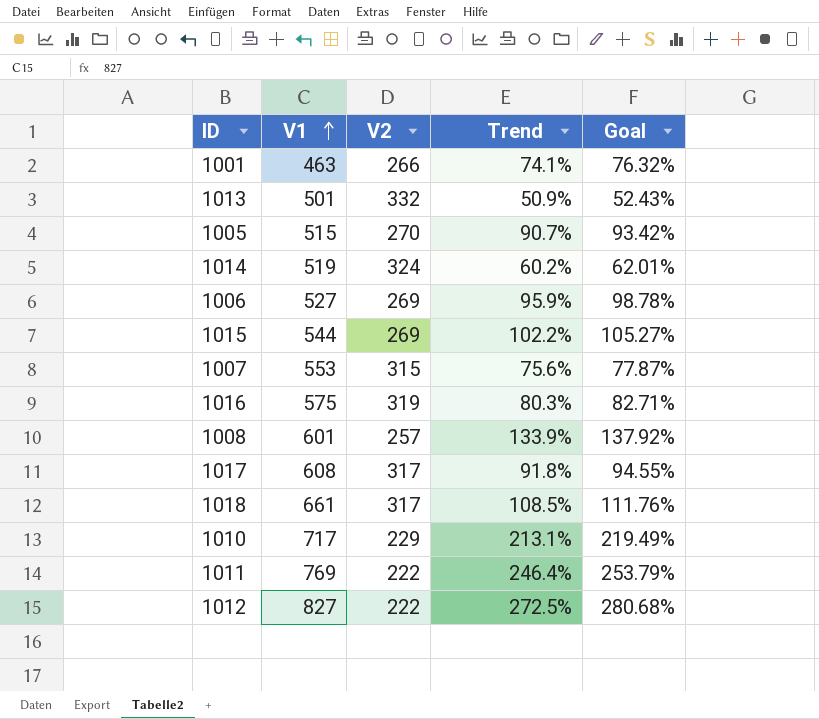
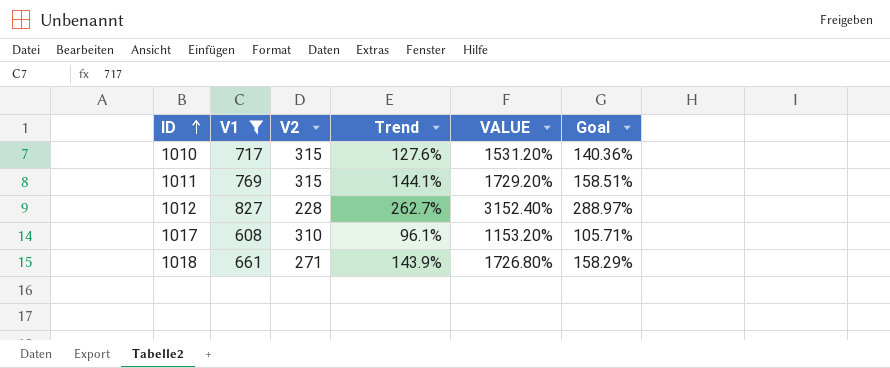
filter: none -> V1 >= 608
row order: V1 ascending -> ID ascending
column VALUE | formula: none -> [Trend] * 12
column Goal | formula: [Trend] * 1.03 -> [Trend] * 1.1
1010 | V2: 229 -> 315
1010 | Trend: 213.1% -> 127.6%
1011 | V2: 222 -> 315
1011 | Trend: 246.4% -> 144.1%
1012 | V2: 222 -> 228
1012 | Trend: 272.5% -> 262.7%
1017 | V2: 317 -> 310
1017 | Trend: 91.8% -> 96.1%
1018 | V2: 317 -> 271
1018 | Trend: 108.5% -> 143.9%

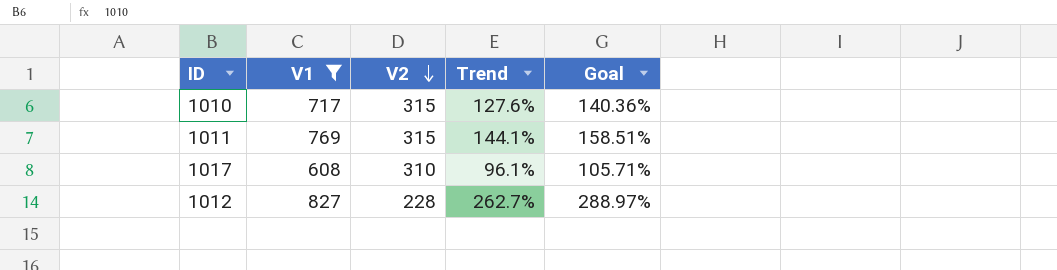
row order: ID ascending -> V2 descending
column VALUE | formula: [Trend] * 12 -> none
row 1018: 661 | 271 | 143.9% | 1726.80% | 158.29% -> none

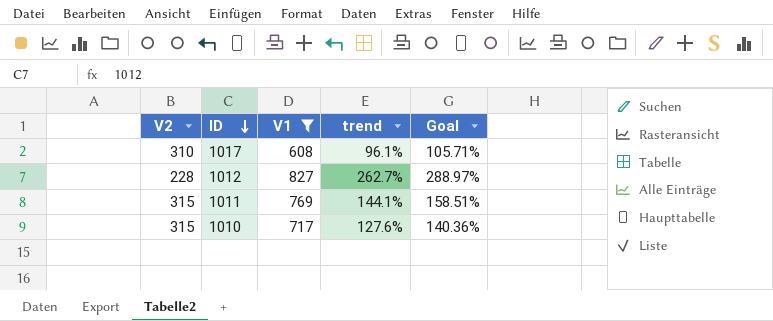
row order: V2 descending -> ID descending
column V2 | position: 3 -> 1
column name: Trend -> trend

